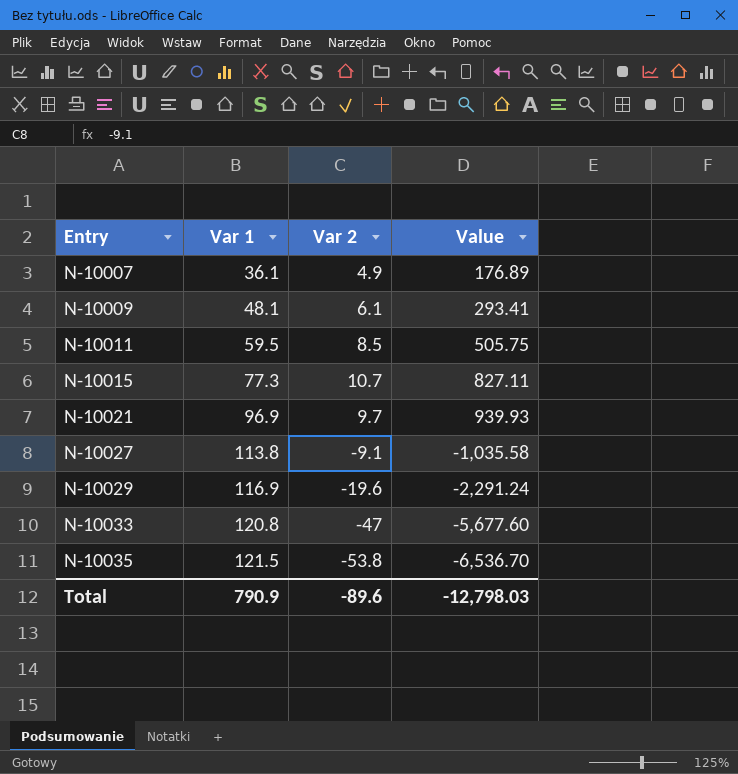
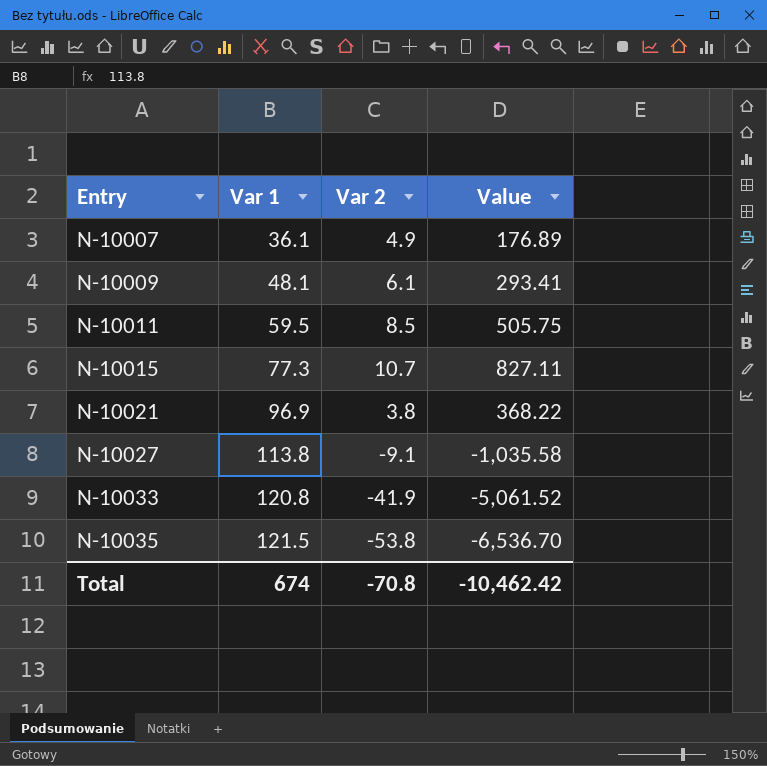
row N-10029: 116.9 | -19.6 | -2,291.24 -> none
N-10021 | Var 2: 9.7 -> 3.8
N-10021 | Value: 939.93 -> 368.22
N-10033 | Var 2: -47 -> -41.9
N-10033 | Value: -5,677.60 -> -5,061.52
Total | Var 1: 790.9 -> 674
Total | Var 2: -89.6 -> -70.8
Total | Value: -12,798.03 -> -10,462.42

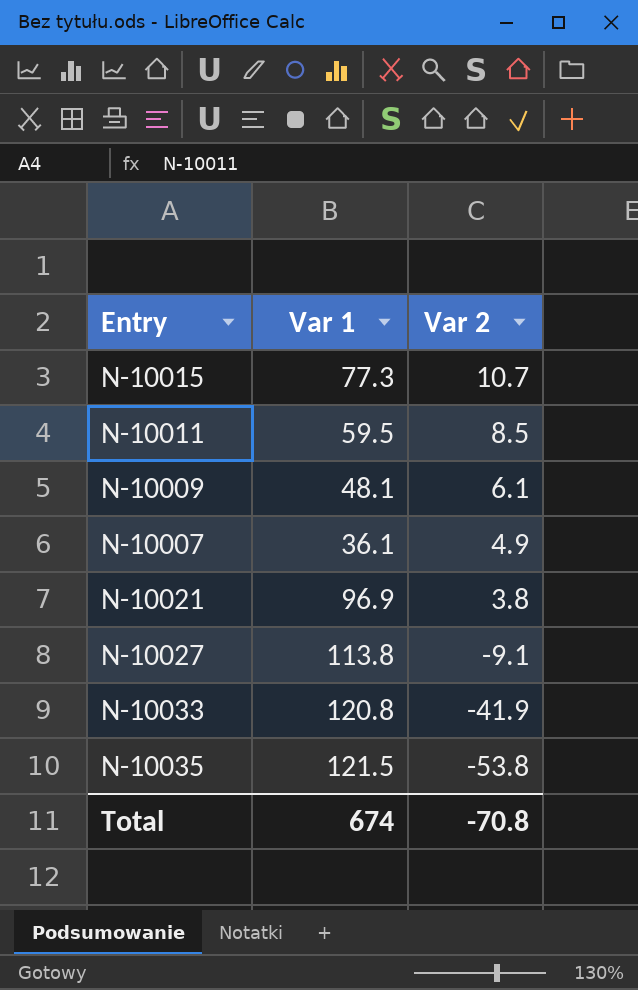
row order: Entry ascending -> Var 2 descending
column Value | formula: [Var 1] * [Var 2] -> none

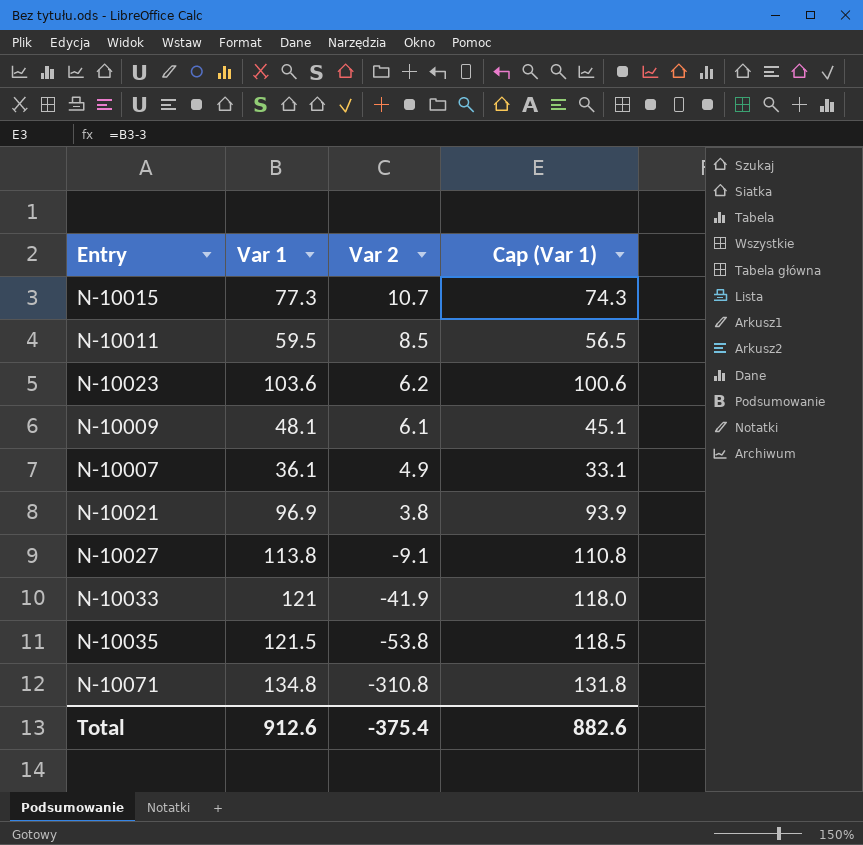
column Cap (Var 1) | formula: none -> [Var 1] - 3
row N-10023: none -> 103.6 | 6.2 | 100.6
N-10033 | Var 1: 120.8 -> 121
row N-10071: none -> 134.8 | -310.8 | 131.8
Total | Var 1: 674 -> 912.6
Total | Var 2: -70.8 -> -375.4

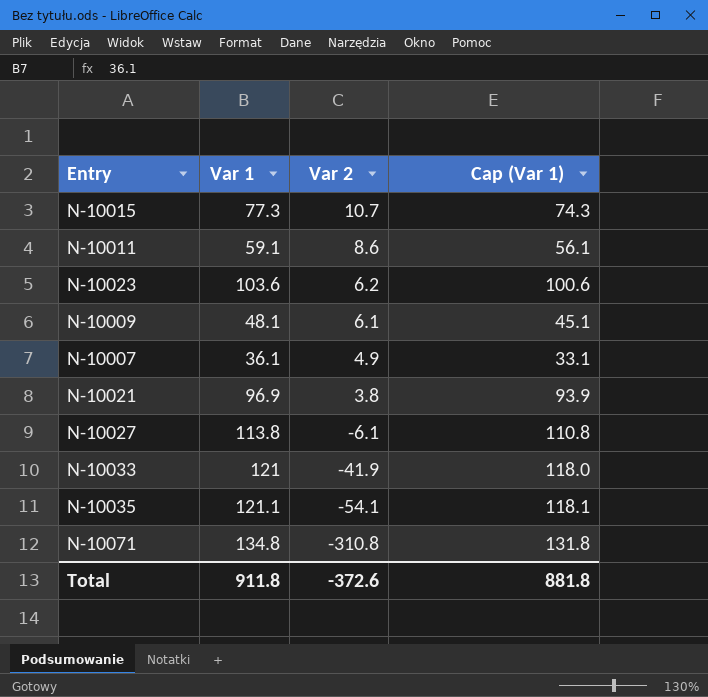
N-10011 | Var 1: 59.5 -> 59.1
N-10011 | Var 2: 8.5 -> 8.6
N-10011 | Cap (Var 1): 56.5 -> 56.1
N-10027 | Var 2: -9.1 -> -6.1
N-10035 | Var 1: 121.5 -> 121.1
N-10035 | Var 2: -53.8 -> -54.1
N-10035 | Cap (Var 1): 118.5 -> 118.1
Total | Var 1: 912.6 -> 911.8
Total | Var 2: -375.4 -> -372.6
Total | Cap (Var 1): 882.6 -> 881.8

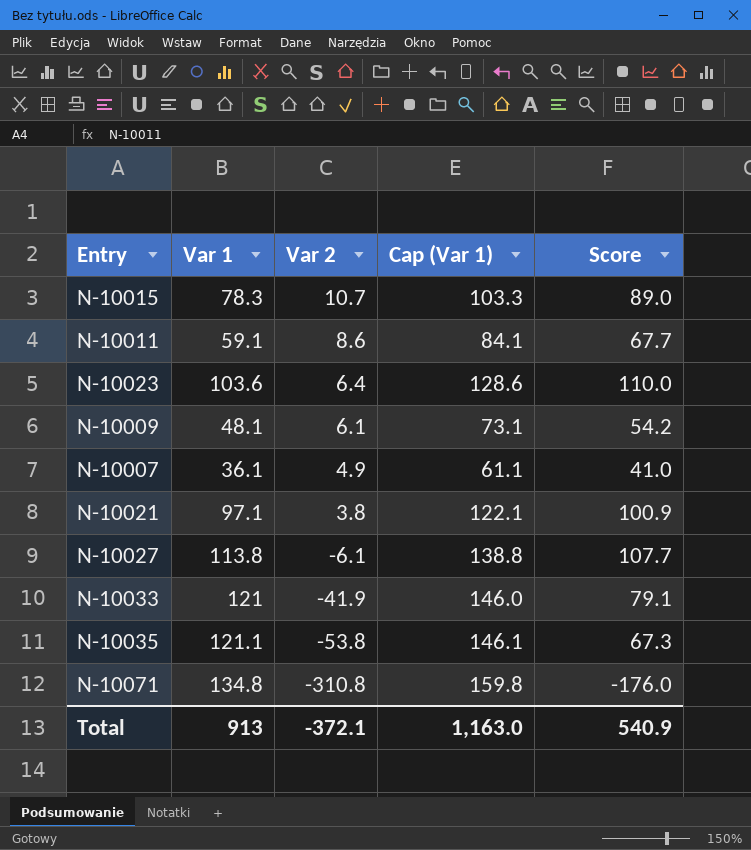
column Cap (Var 1) | formula: [Var 1] - 3 -> [Var 1] + 25
column Score | formula: none -> [Var 1] + [Var 2]
N-10015 | Var 1: 77.3 -> 78.3
N-10023 | Var 2: 6.2 -> 6.4
N-10021 | Var 1: 96.9 -> 97.1
N-10035 | Var 2: -54.1 -> -53.8
Total | Var 1: 911.8 -> 913
Total | Var 2: -372.6 -> -372.1
Total | Cap (Var 1): 881.8 -> 1,163.0

